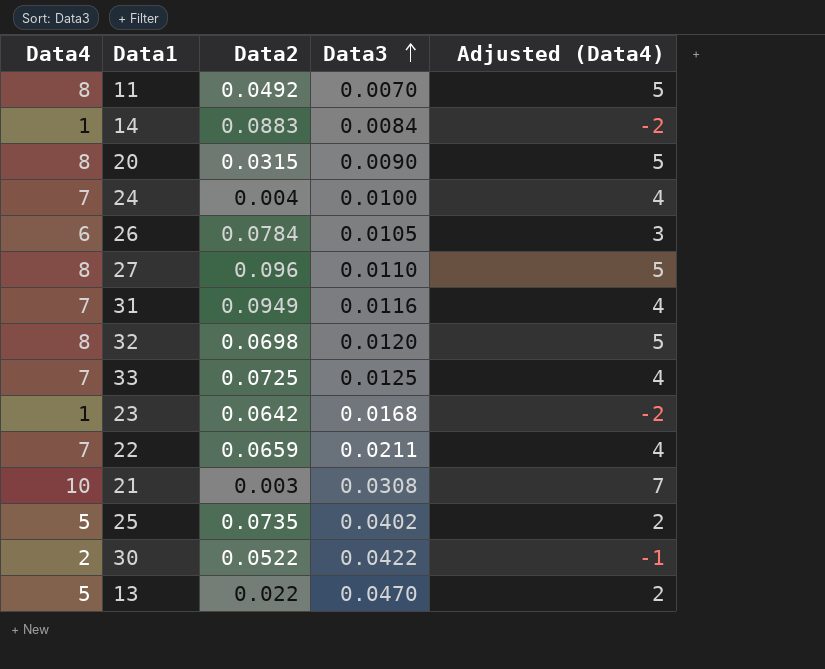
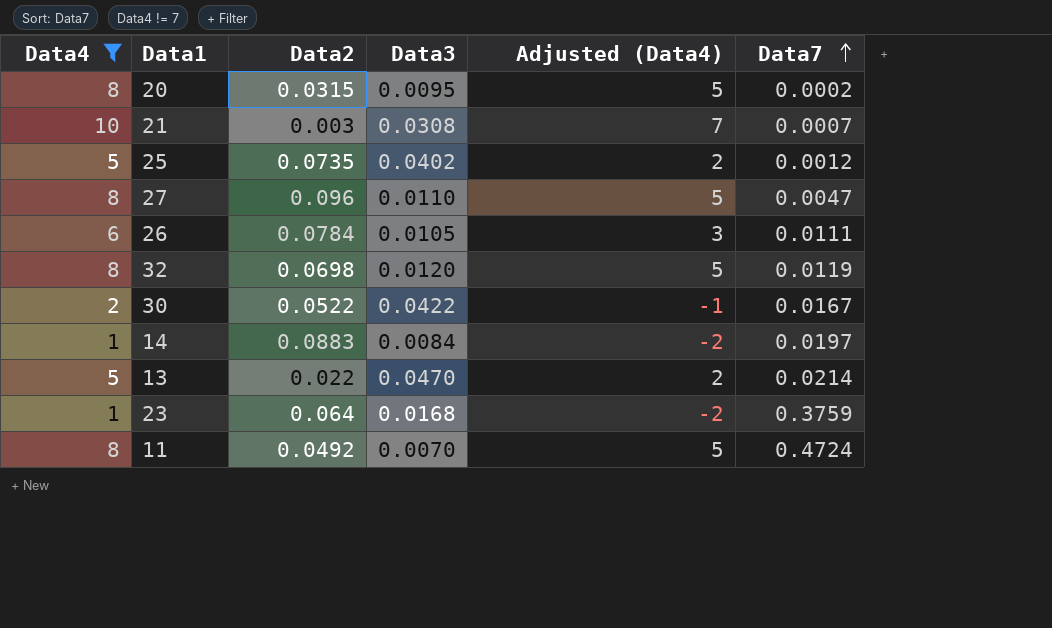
filter: none -> Data4 != 7
row order: Data3 ascending -> Data7 ascending
column Data7 | position: none -> 6
20 | Data3: 0.0090 -> 0.0095
23 | Data2: 0.0642 -> 0.064

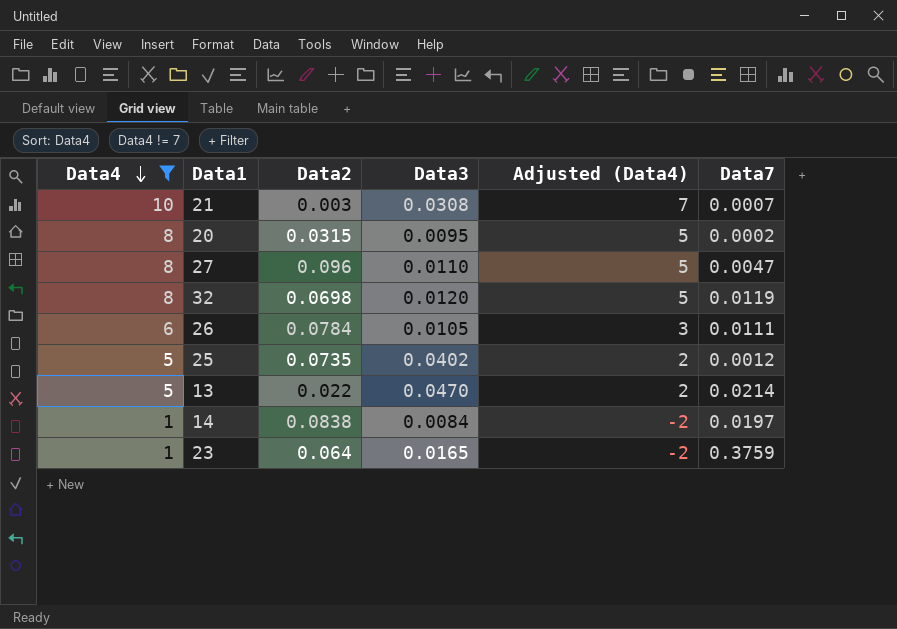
row order: Data7 ascending -> Data4 descending
row 30: 2 | 0.0522 | 0.0422 | -1 | 0.0167 -> none
row 11: 8 | 0.0492 | 0.0070 | 5 | 0.4724 -> none
14 | Data2: 0.0883 -> 0.0838
23 | Data3: 0.0168 -> 0.0165

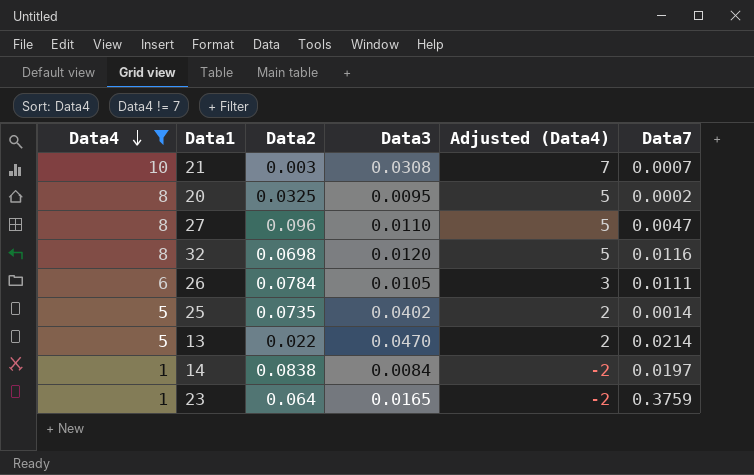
20 | Data2: 0.0315 -> 0.0325
32 | Data7: 0.0119 -> 0.0116
25 | Data7: 0.0012 -> 0.0014

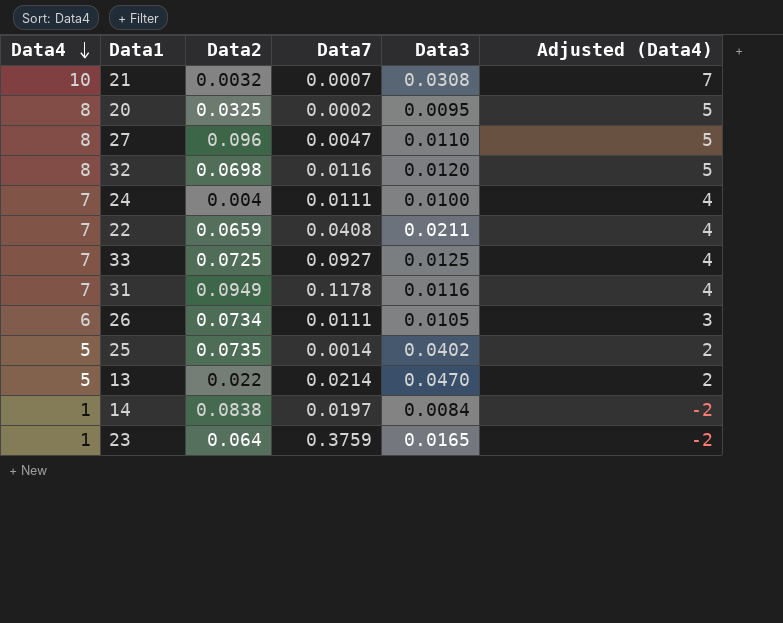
filter: Data4 != 7 -> none
column Data7 | position: 6 -> 4
21 | Data2: 0.003 -> 0.0032
26 | Data2: 0.0784 -> 0.0734

